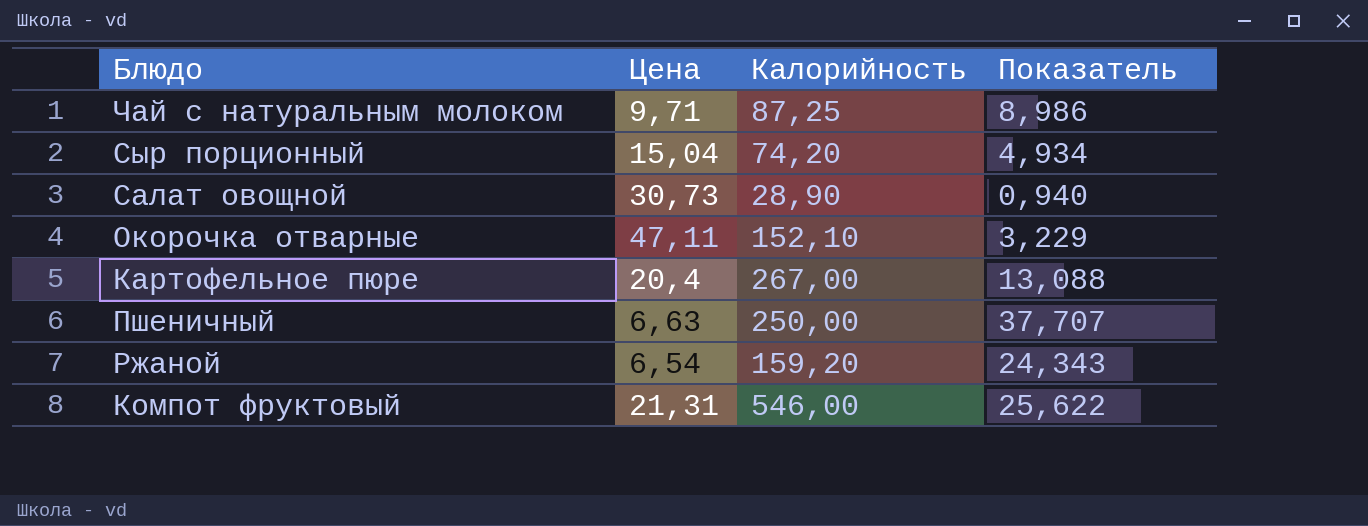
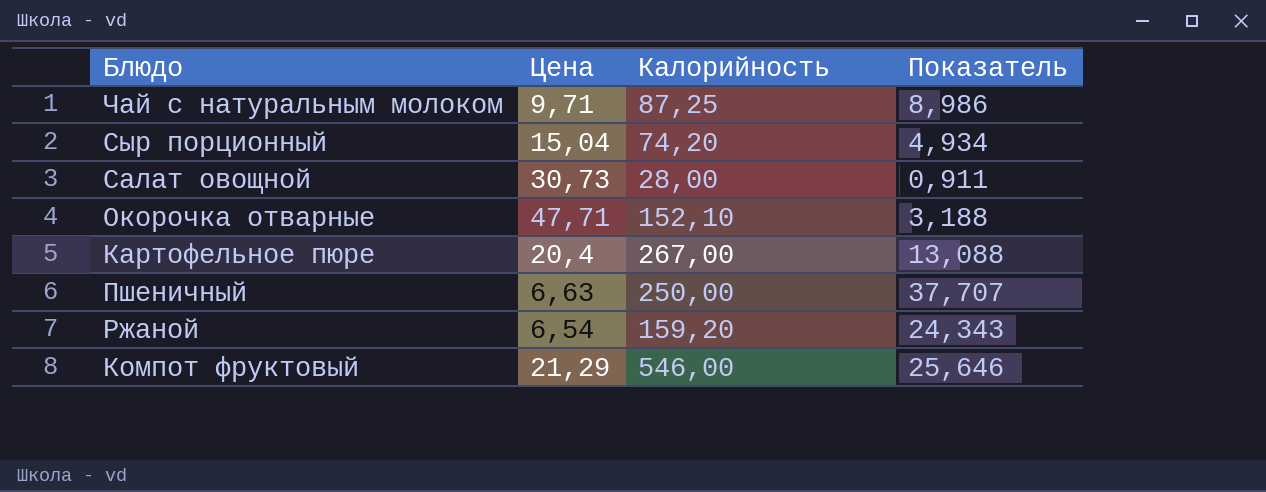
Салат овощной | Калорийность: 28,90 -> 28,00
Салат овощной | Показатель: 0,940 -> 0,911
Окорочка отварные | Цена: 47,11 -> 47,71
Окорочка отварные | Показатель: 3,229 -> 3,188
Компот фруктовый | Цена: 21,31 -> 21,29
Компот фруктовый | Показатель: 25,622 -> 25,646

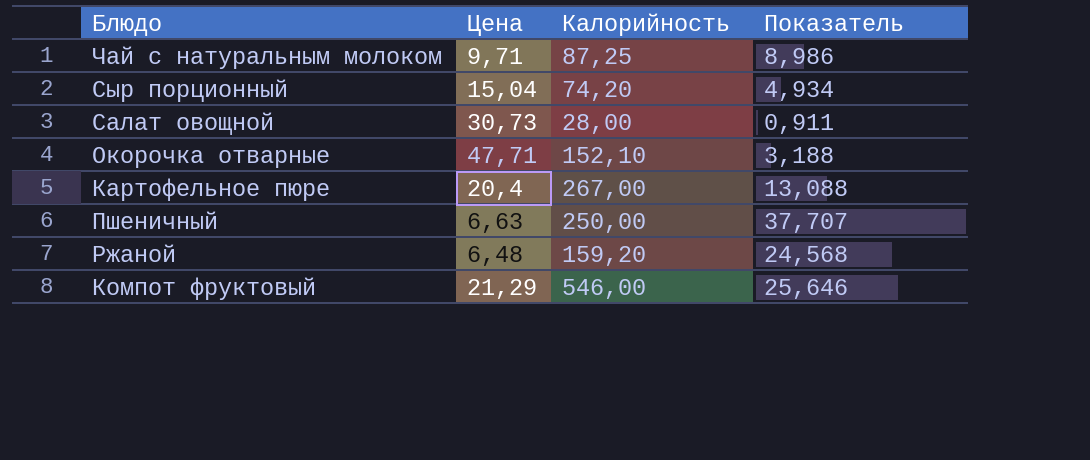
Ржаной | Цена: 6,54 -> 6,48
Ржаной | Показатель: 24,343 -> 24,568

